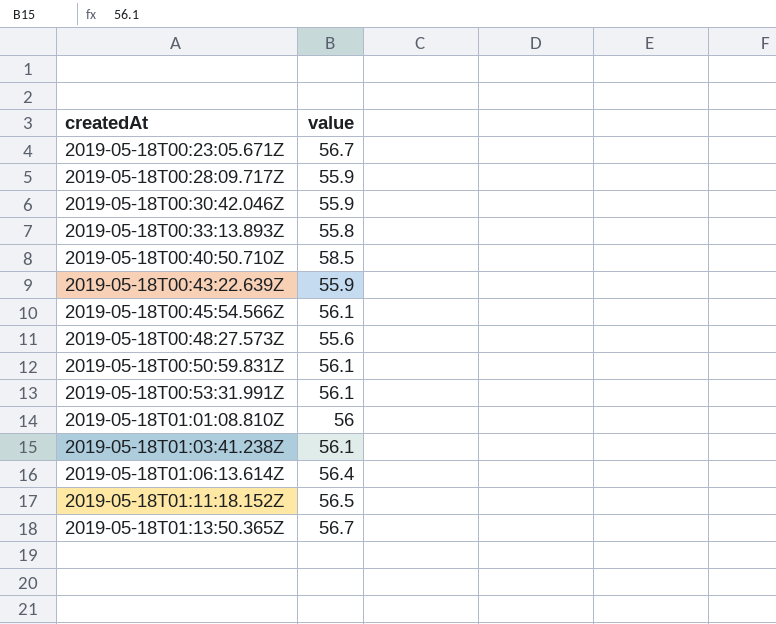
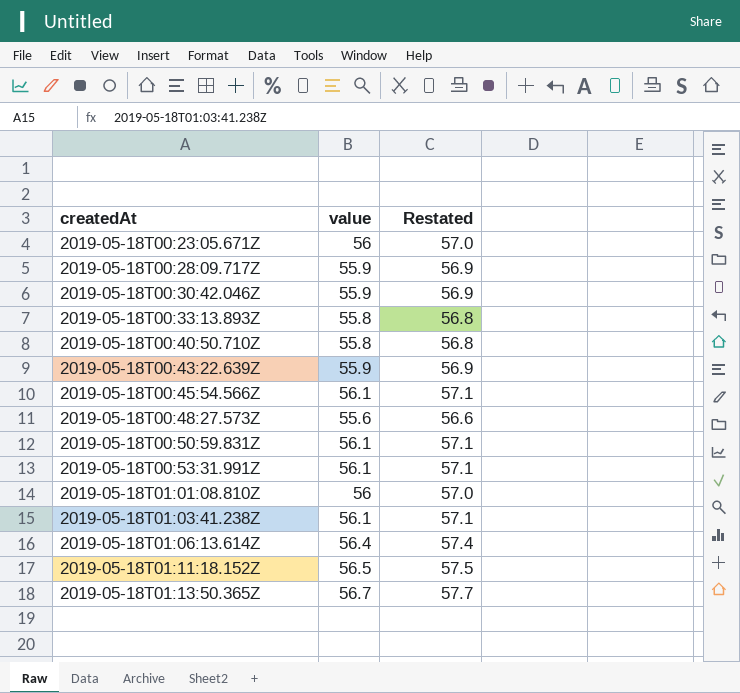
column Restated | formula: none -> [value] + 1
2019-05-18T00:23:05.671Z | value: 56.7 -> 56
2019-05-18T00:40:50.710Z | value: 58.5 -> 55.8

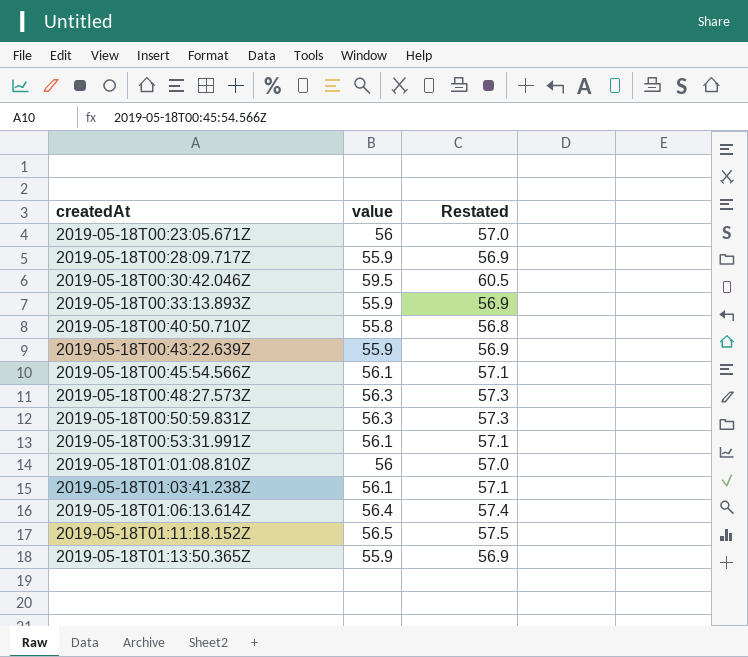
2019-05-18T00:30:42.046Z | value: 55.9 -> 59.5
2019-05-18T00:30:42.046Z | Restated: 56.9 -> 60.5
2019-05-18T00:33:13.893Z | value: 55.8 -> 55.9
2019-05-18T00:33:13.893Z | Restated: 56.8 -> 56.9
2019-05-18T00:48:27.573Z | value: 55.6 -> 56.3
2019-05-18T00:48:27.573Z | Restated: 56.6 -> 57.3
2019-05-18T00:50:59.831Z | value: 56.1 -> 56.3
2019-05-18T00:50:59.831Z | Restated: 57.1 -> 57.3
2019-05-18T01:13:50.365Z | value: 56.7 -> 55.9
2019-05-18T01:13:50.365Z | Restated: 57.7 -> 56.9

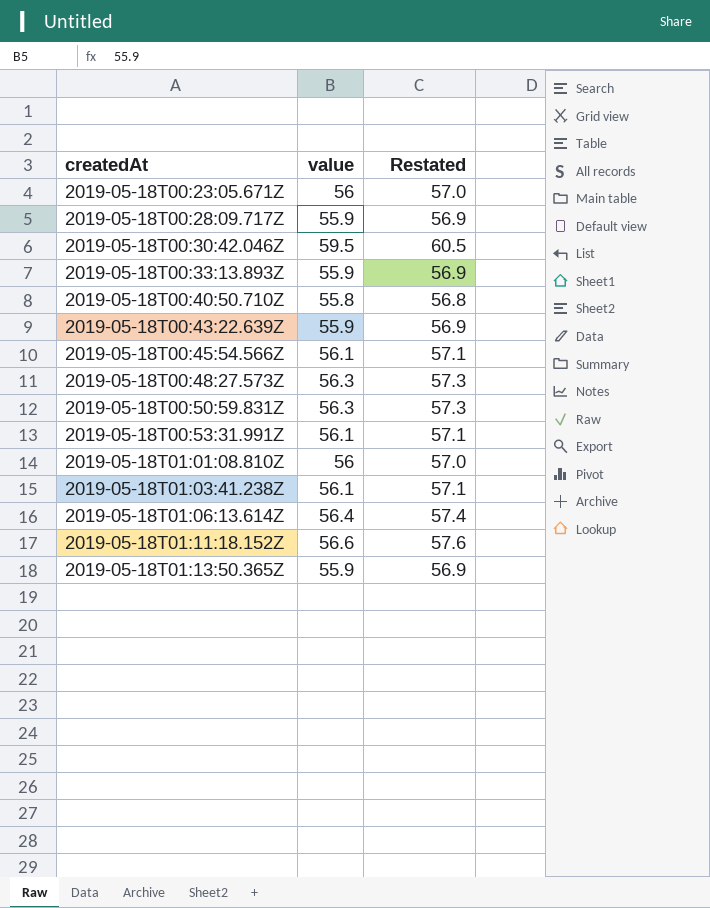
2019-05-18T01:11:18.152Z | value: 56.5 -> 56.6
2019-05-18T01:11:18.152Z | Restated: 57.5 -> 57.6

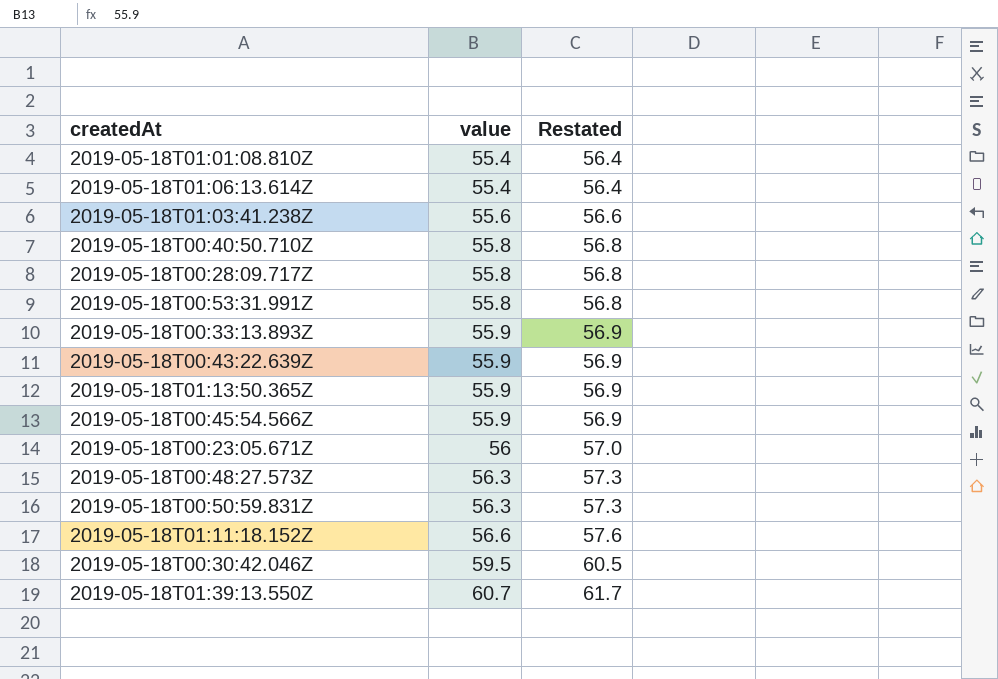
row order: createdAt ascending -> value ascending
2019-05-18T01:01:08.810Z | value: 56 -> 55.4
2019-05-18T01:01:08.810Z | Restated: 57.0 -> 56.4
2019-05-18T01:06:13.614Z | value: 56.4 -> 55.4
2019-05-18T01:06:13.614Z | Restated: 57.4 -> 56.4
2019-05-18T01:03:41.238Z | value: 56.1 -> 55.6
2019-05-18T01:03:41.238Z | Restated: 57.1 -> 56.6
2019-05-18T00:28:09.717Z | value: 55.9 -> 55.8
2019-05-18T00:28:09.717Z | Restated: 56.9 -> 56.8
2019-05-18T00:53:31.991Z | value: 56.1 -> 55.8
2019-05-18T00:53:31.991Z | Restated: 57.1 -> 56.8
2019-05-18T00:45:54.566Z | value: 56.1 -> 55.9
2019-05-18T00:45:54.566Z | Restated: 57.1 -> 56.9
row 2019-05-18T01:39:13.550Z: none -> 60.7 | 61.7

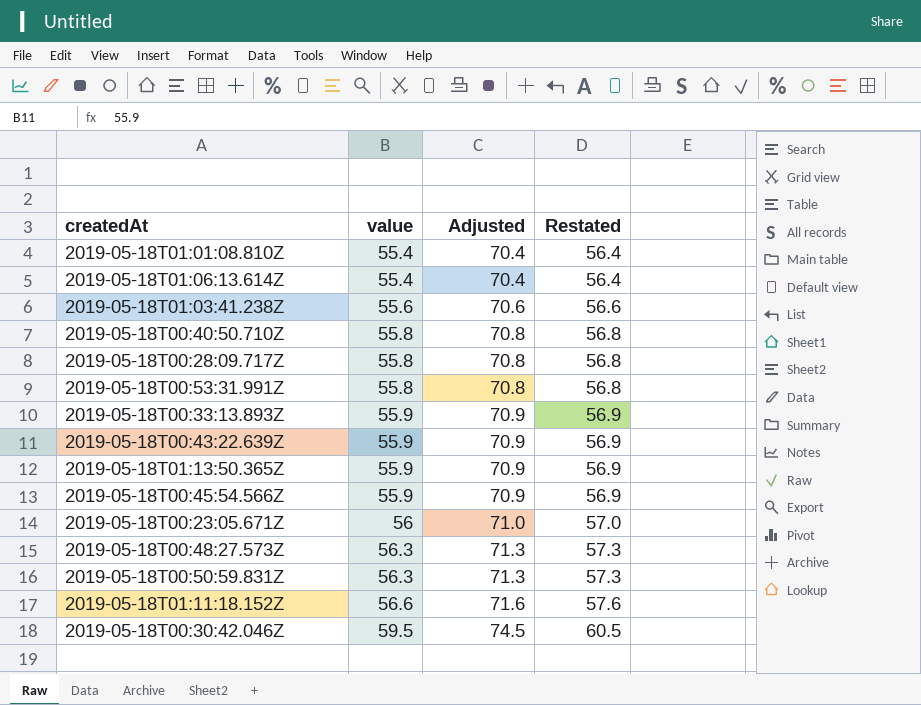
column Adjusted | formula: none -> [value] + 15
row 2019-05-18T01:39:13.550Z: 60.7 | 61.7 -> none

